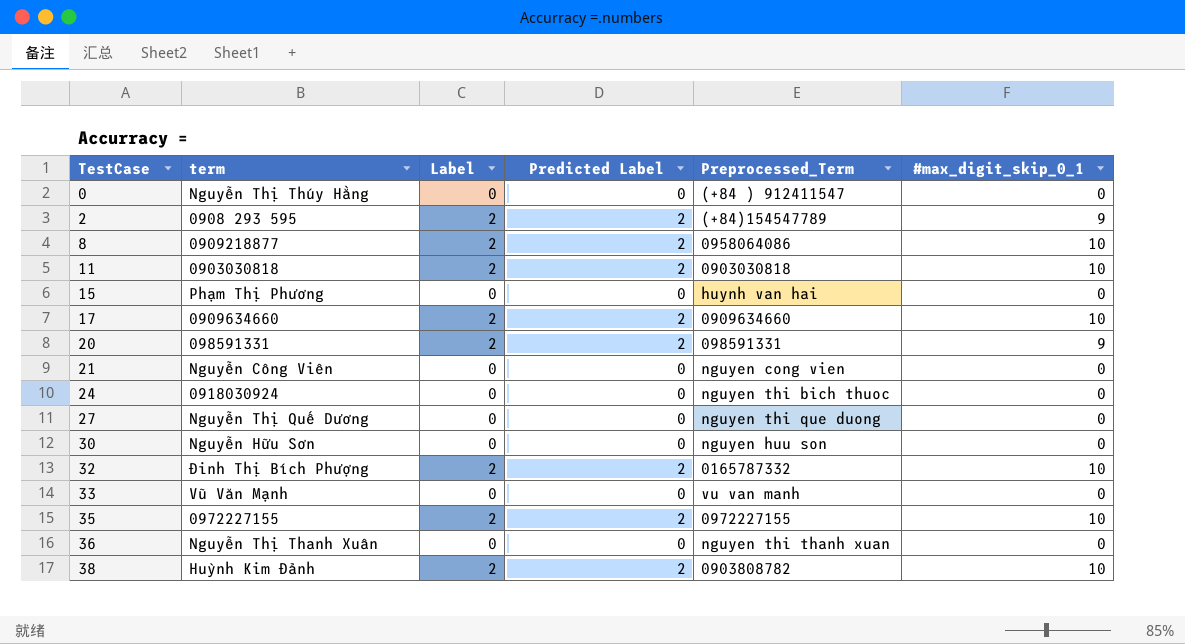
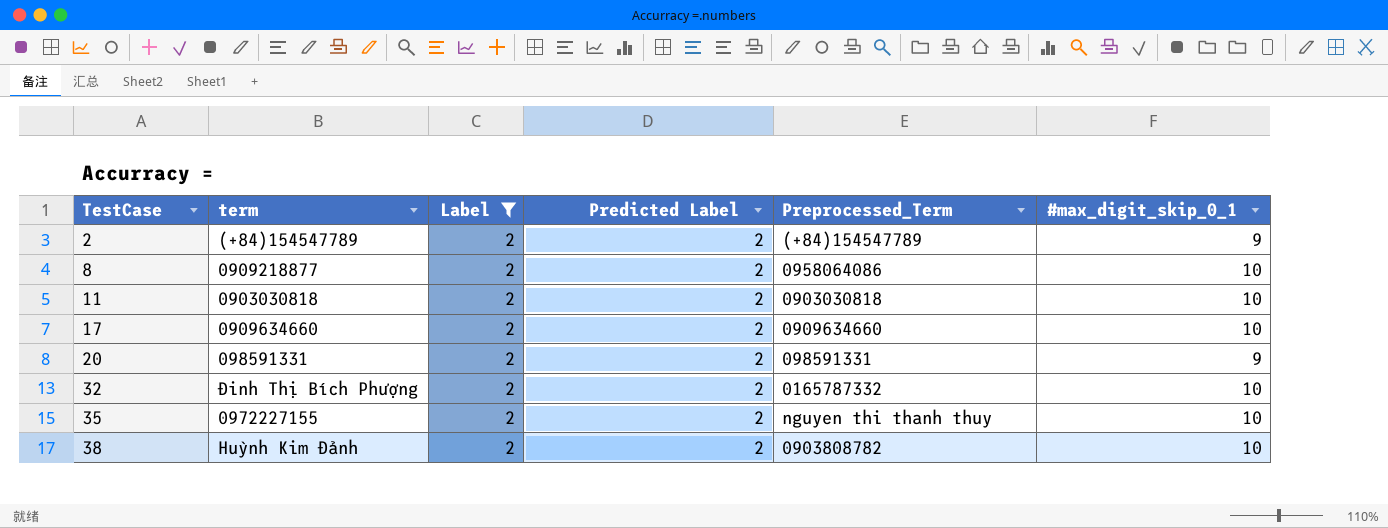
filter: none -> Label = 2
2 | term: 0908 293 595 -> (+84)154547789
35 | Preprocessed_Term: 0972227155 -> nguyen thi thanh thuy

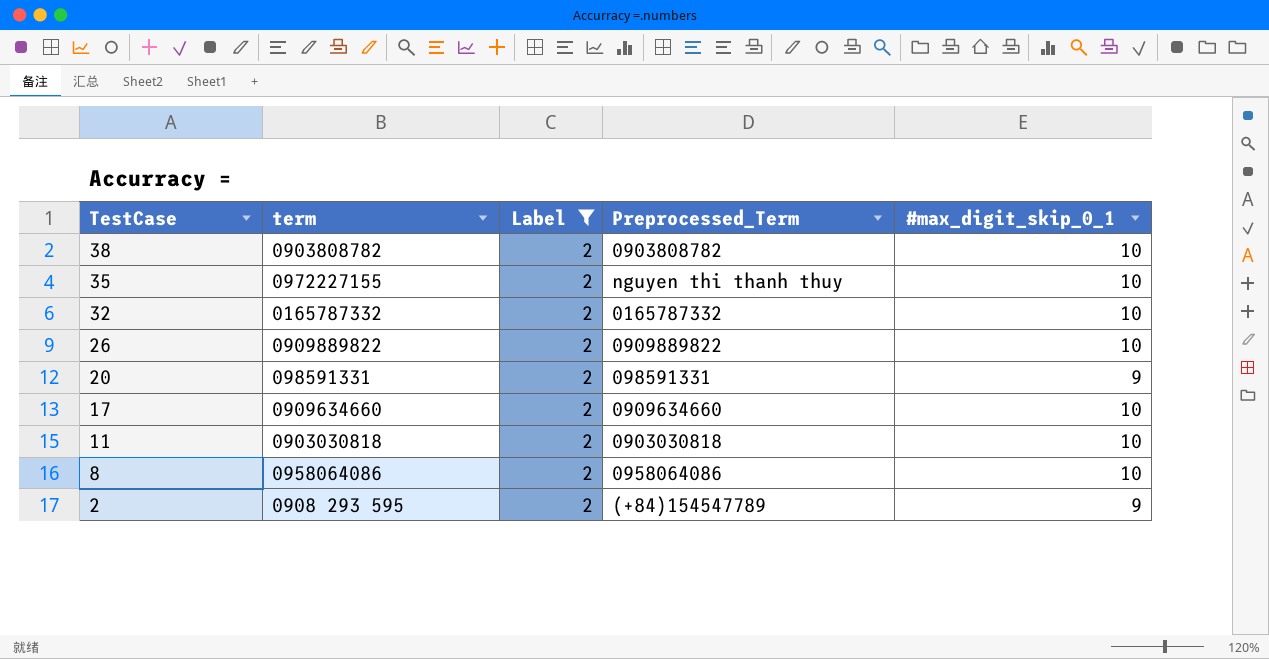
row order: TestCase ascending -> TestCase descending
column Predicted Label | position: 4 -> none
38 | term: Huỳnh Kim Đảnh -> 0903808782
32 | term: Đinh Thị Bích Phượng -> 0165787332
row 26: none -> 0909889822 | 2 | 0909889822 | 10
8 | term: 0909218877 -> 0958064086
2 | term: (+84)154547789 -> 0908 293 595

